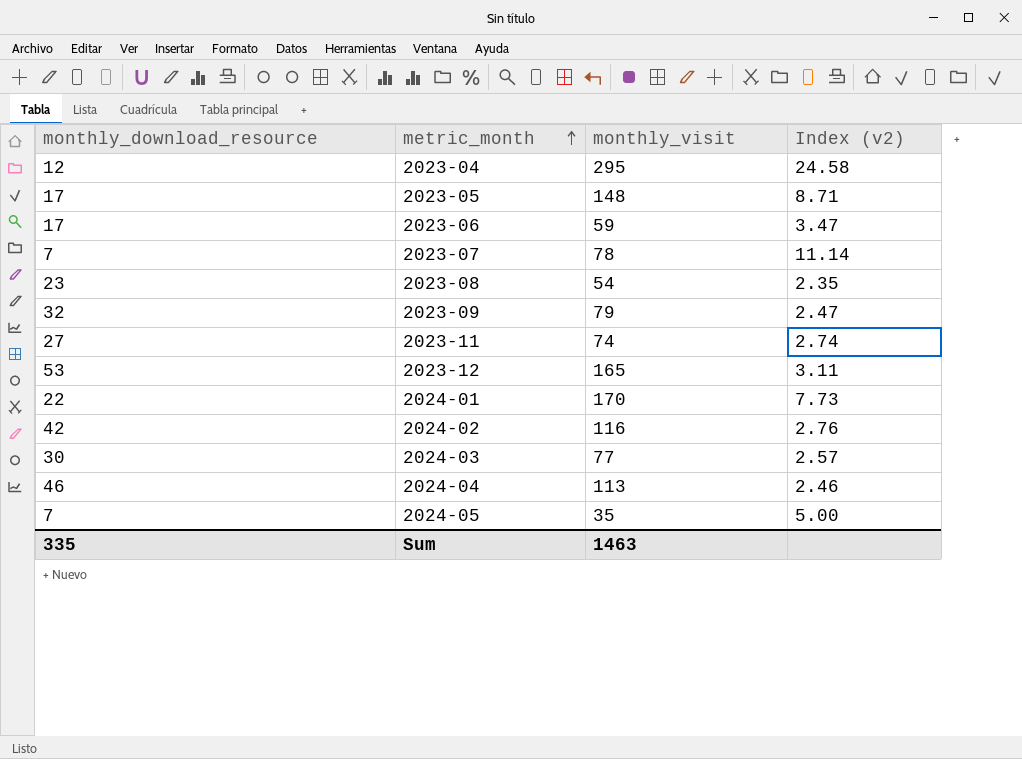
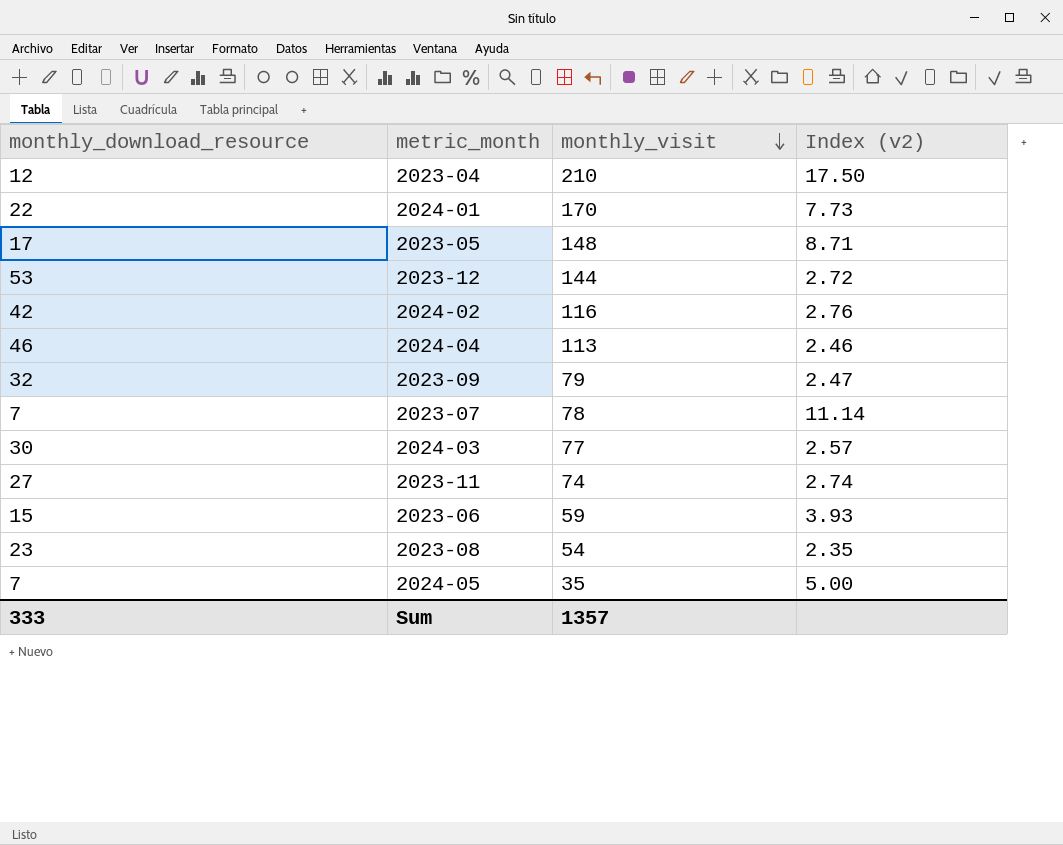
row order: metric_month ascending -> monthly_visit descending
2023-04 | monthly_visit: 295 -> 210
2023-04 | Index (v2): 24.58 -> 17.50
2023-12 | monthly_visit: 165 -> 144
2023-12 | Index (v2): 3.11 -> 2.72
2023-06 | monthly_download_resource: 17 -> 15
2023-06 | Index (v2): 3.47 -> 3.93
Sum | monthly_download_resource: 335 -> 333
Sum | monthly_visit: 1463 -> 1357

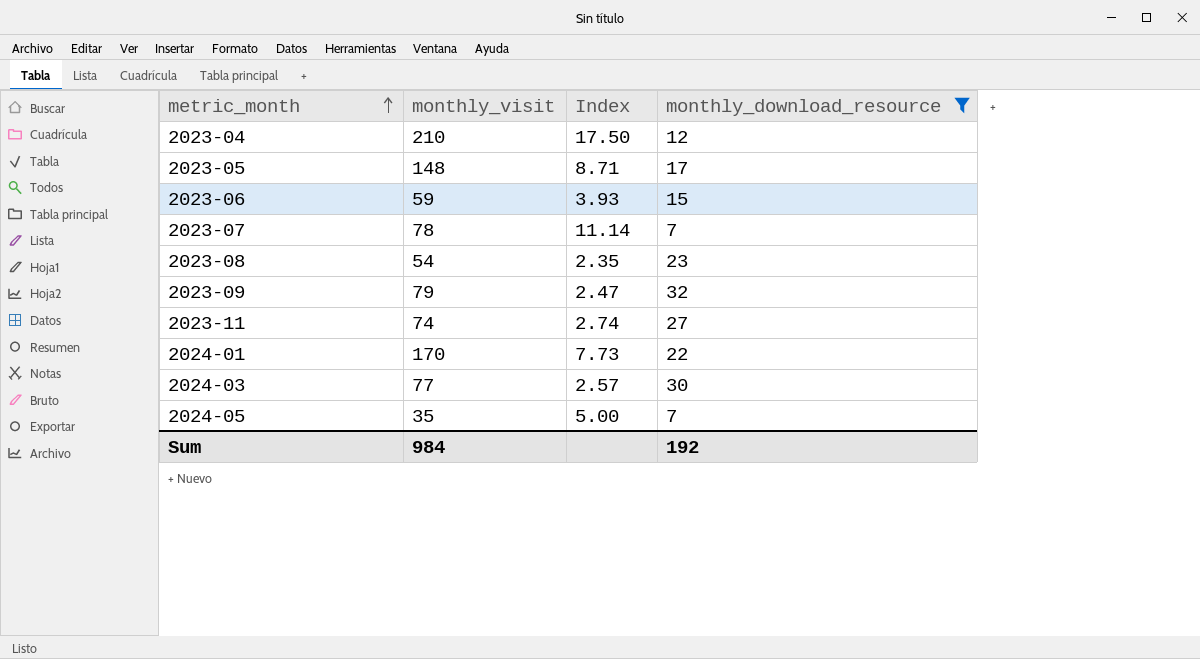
filter: none -> monthly_download_resource <= 32
row order: monthly_visit descending -> metric_month ascending
column name: Index (v2) -> Index
column monthly_download_resource | position: 1 -> 4
Sum | monthly_visit: 1357 -> 984
Sum | monthly_download_resource: 333 -> 192

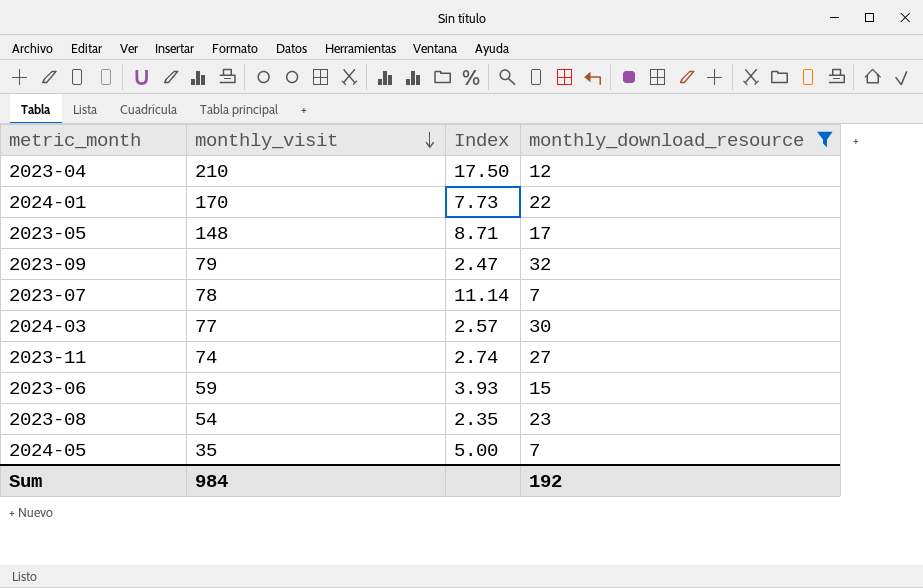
row order: metric_month ascending -> monthly_visit descending

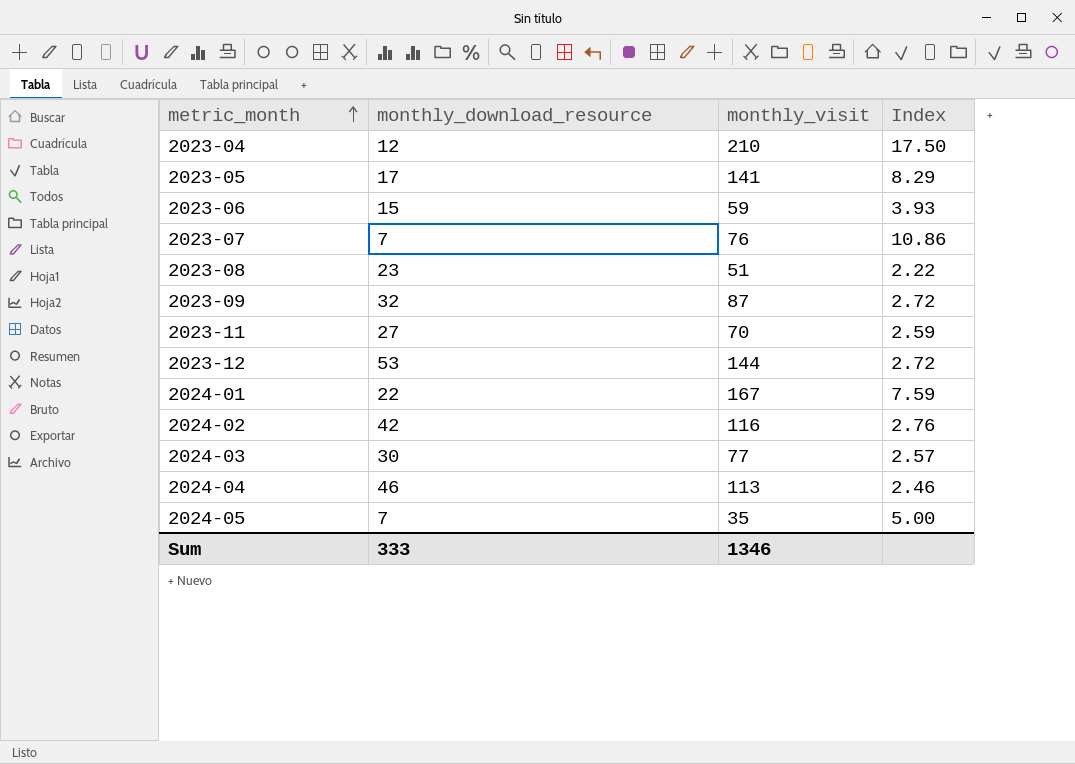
filter: monthly_download_resource <= 32 -> none
row order: monthly_visit descending -> metric_month ascending
column monthly_download_resource | position: 4 -> 2
2023-05 | monthly_visit: 148 -> 141
2023-05 | Index: 8.71 -> 8.29
2023-07 | monthly_visit: 78 -> 76
2023-07 | Index: 11.14 -> 10.86
2023-08 | monthly_visit: 54 -> 51
2023-08 | Index: 2.35 -> 2.22
2023-09 | monthly_visit: 79 -> 87
2023-09 | Index: 2.47 -> 2.72
2023-11 | monthly_visit: 74 -> 70
2023-11 | Index: 2.74 -> 2.59
2024-01 | monthly_visit: 170 -> 167
2024-01 | Index: 7.73 -> 7.59
Sum | monthly_download_resource: 192 -> 333
Sum | monthly_visit: 984 -> 1346

